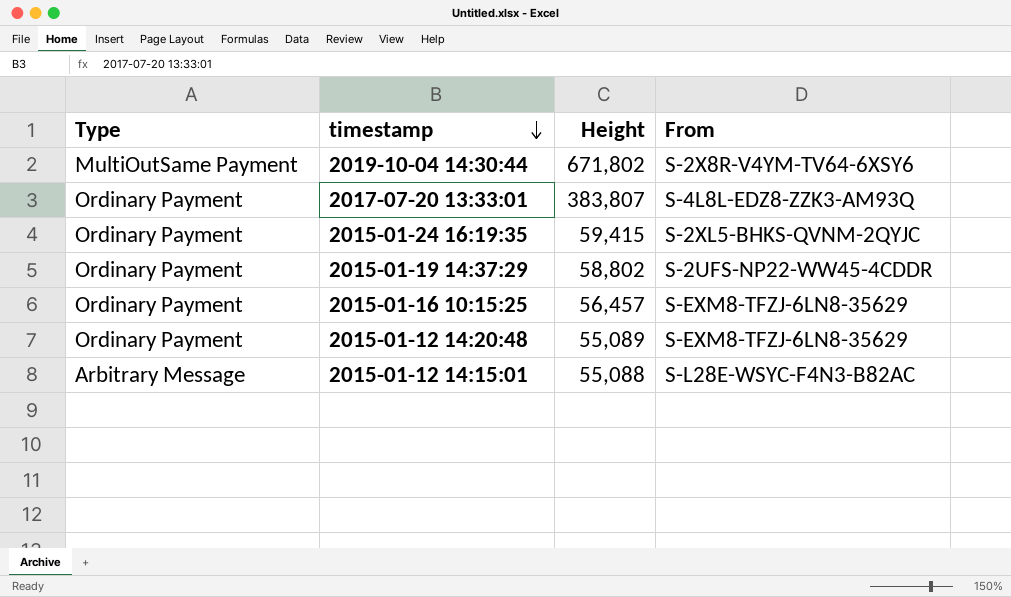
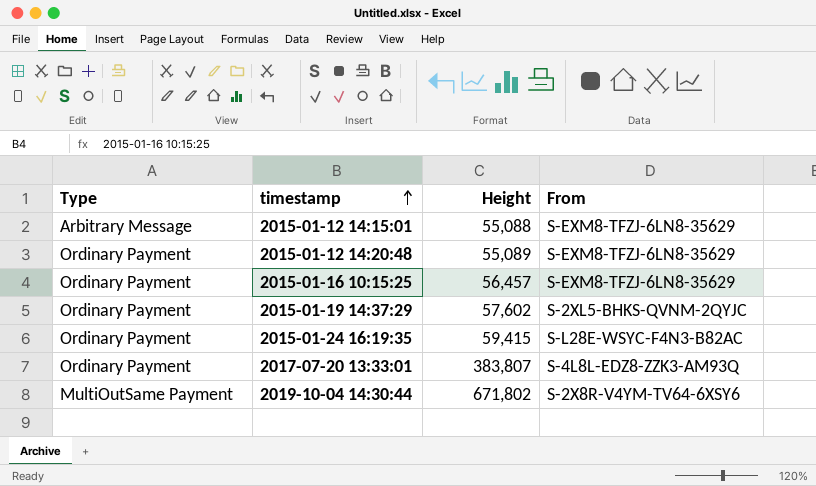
row order: timestamp descending -> timestamp ascending
2015-01-12 14:15:01 | From: S-L28E-WSYC-F4N3-B82AC -> S-EXM8-TFZJ-6LN8-35629
2015-01-19 14:37:29 | Height: 58,802 -> 57,602
2015-01-19 14:37:29 | From: S-2UFS-NP22-WW45-4CDDR -> S-2XL5-BHKS-QVNM-2QYJC
2015-01-24 16:19:35 | From: S-2XL5-BHKS-QVNM-2QYJC -> S-L28E-WSYC-F4N3-B82AC

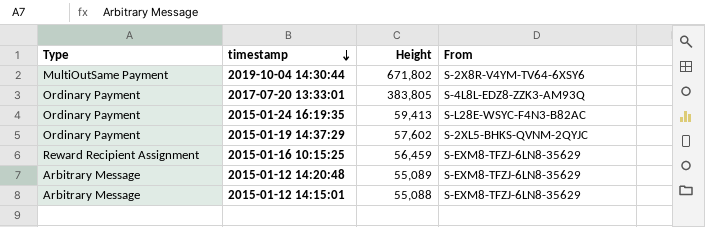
row order: timestamp ascending -> timestamp descending
2017-07-20 13:33:01 | Height: 383,807 -> 383,805
2015-01-24 16:19:35 | Height: 59,415 -> 59,413
2015-01-16 10:15:25 | Type: Ordinary Payment -> Reward Recipient Assignment
2015-01-16 10:15:25 | Height: 56,457 -> 56,459
2015-01-12 14:20:48 | Type: Ordinary Payment -> Arbitrary Message

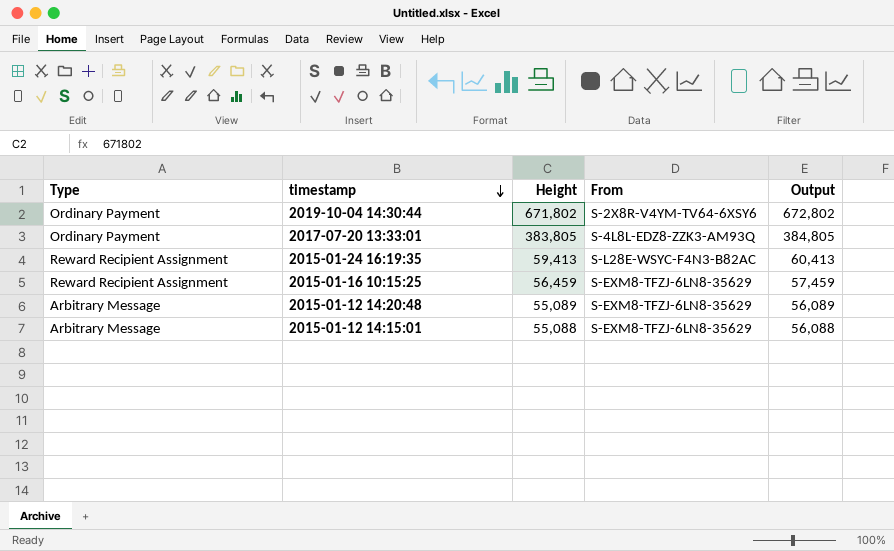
column Output | formula: none -> [Height] + 1000
row 2015-01-19 14:37:29: Ordinary Payment | 57,602 | S-2XL5-BHKS-QVNM-2QYJC -> none
2019-10-04 14:30:44 | Type: MultiOutSame Payment -> Ordinary Payment
2015-01-24 16:19:35 | Type: Ordinary Payment -> Reward Recipient Assignment

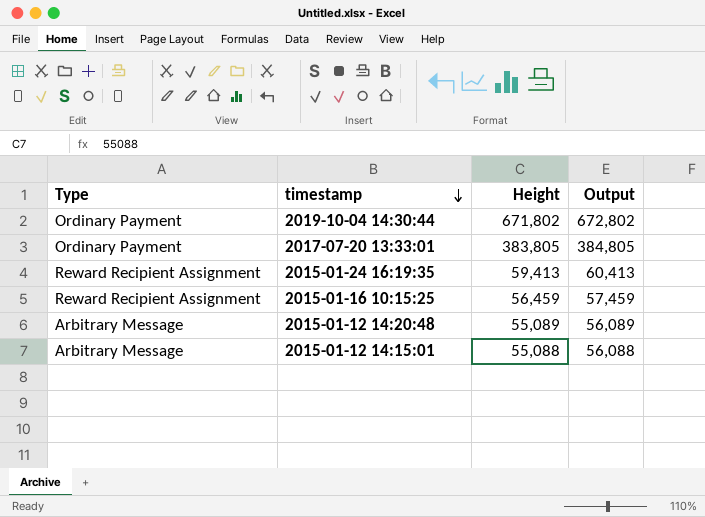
column From | position: 4 -> none

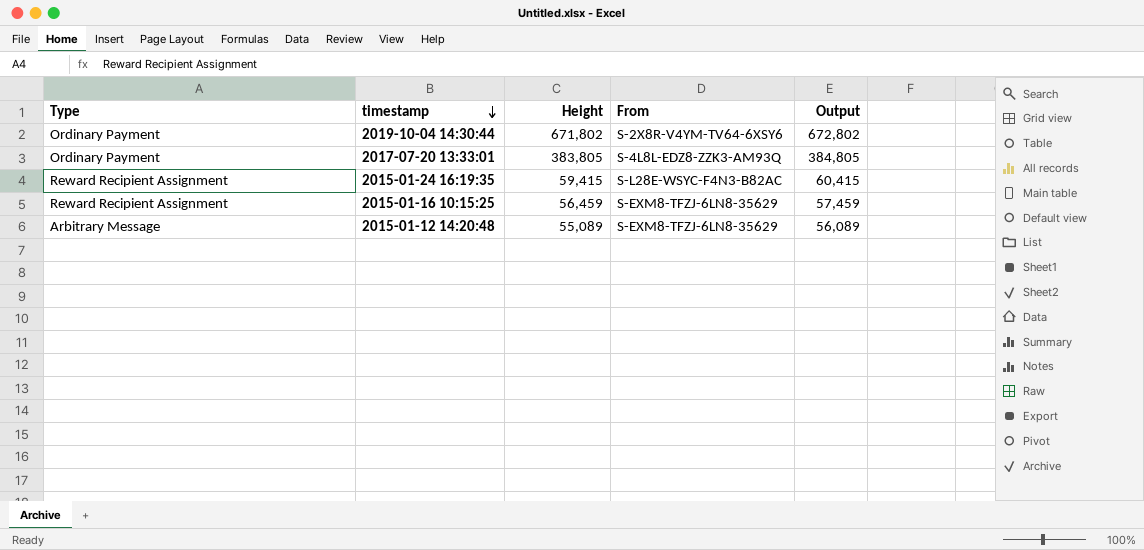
column From | position: none -> 4
row 2015-01-12 14:15:01: Arbitrary Message | 55,088 | 56,088 -> none
2015-01-24 16:19:35 | Height: 59,413 -> 59,415
2015-01-24 16:19:35 | Output: 60,413 -> 60,415

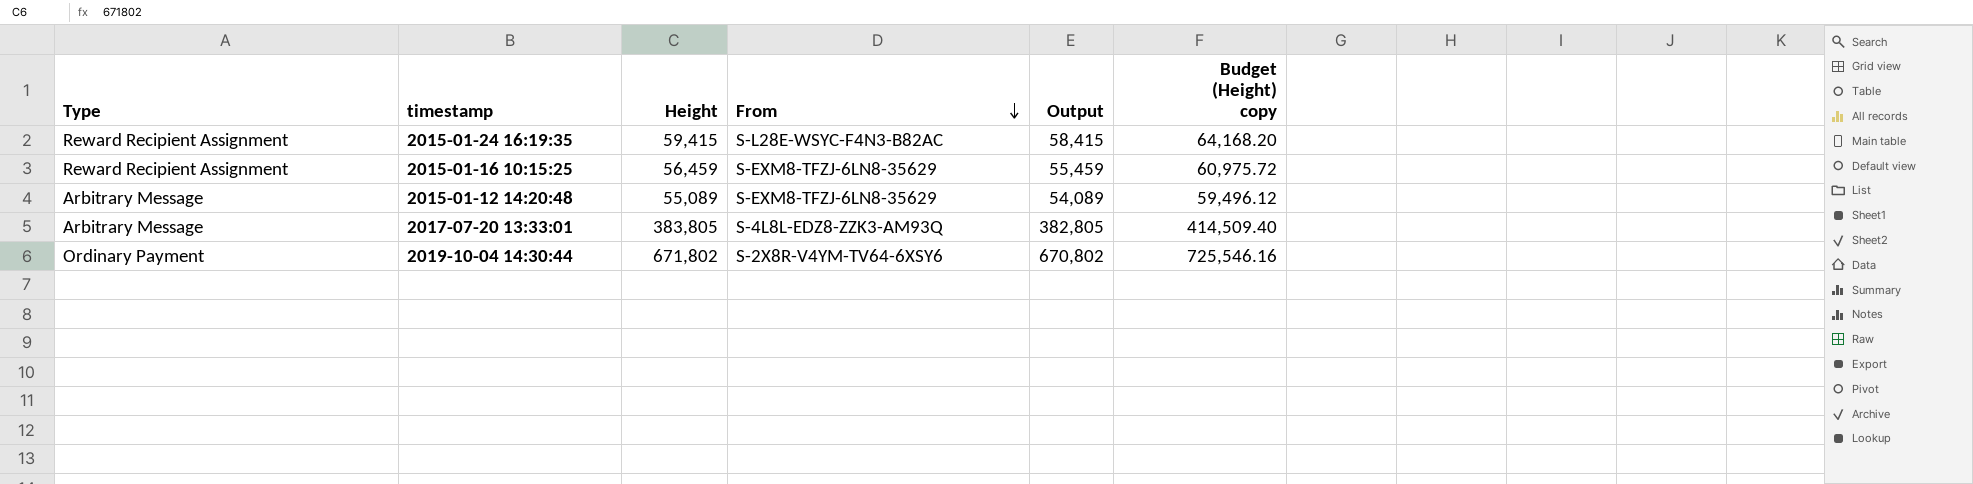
row order: timestamp descending -> From descending
column Output | formula: [Height] + 1000 -> [Height] - 1000
column Budget (Height) copy | formula: none -> [Height] * 1.08
2017-07-20 13:33:01 | Type: Ordinary Payment -> Arbitrary Message

